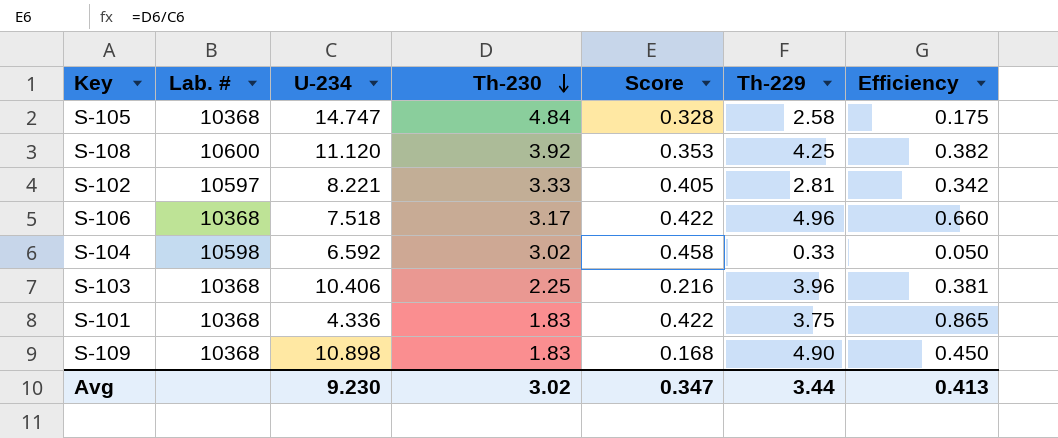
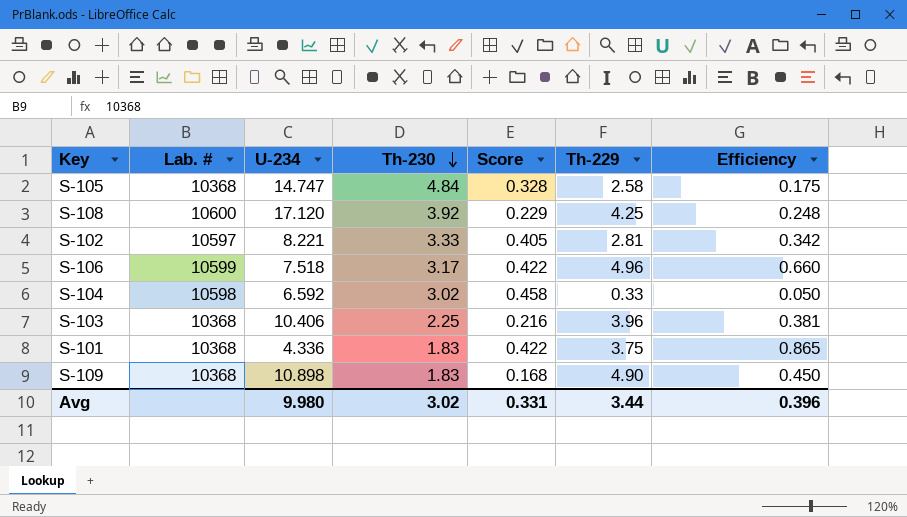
S-108 | U-234: 11.120 -> 17.120
S-108 | Score: 0.353 -> 0.229
S-108 | Efficiency: 0.382 -> 0.248
S-106 | Lab. #: 10368 -> 10599
Avg | U-234: 9.230 -> 9.980
Avg | Score: 0.347 -> 0.331
Avg | Efficiency: 0.413 -> 0.396

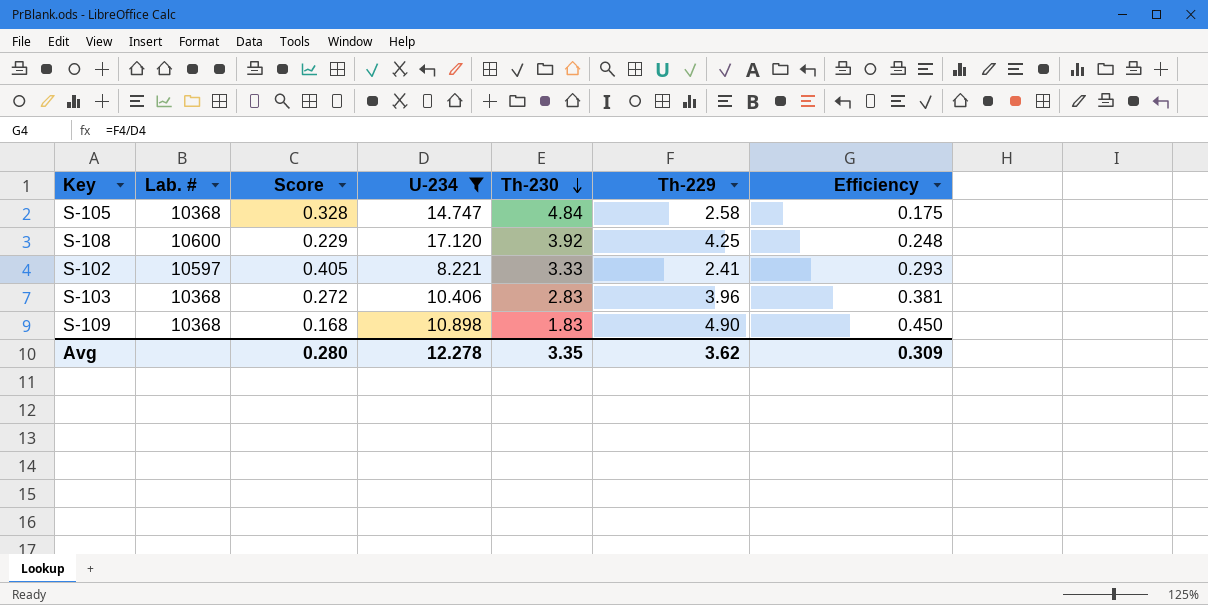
filter: none -> U-234 >= 8.221
column Score | position: 5 -> 3
S-102 | Th-229: 2.81 -> 2.41
S-102 | Efficiency: 0.342 -> 0.293
S-103 | Score: 0.216 -> 0.272
S-103 | Th-230: 2.25 -> 2.83
Avg | Score: 0.331 -> 0.280
Avg | U-234: 9.980 -> 12.278
Avg | Th-230: 3.02 -> 3.35
Avg | Th-229: 3.44 -> 3.62
Avg | Efficiency: 0.396 -> 0.309

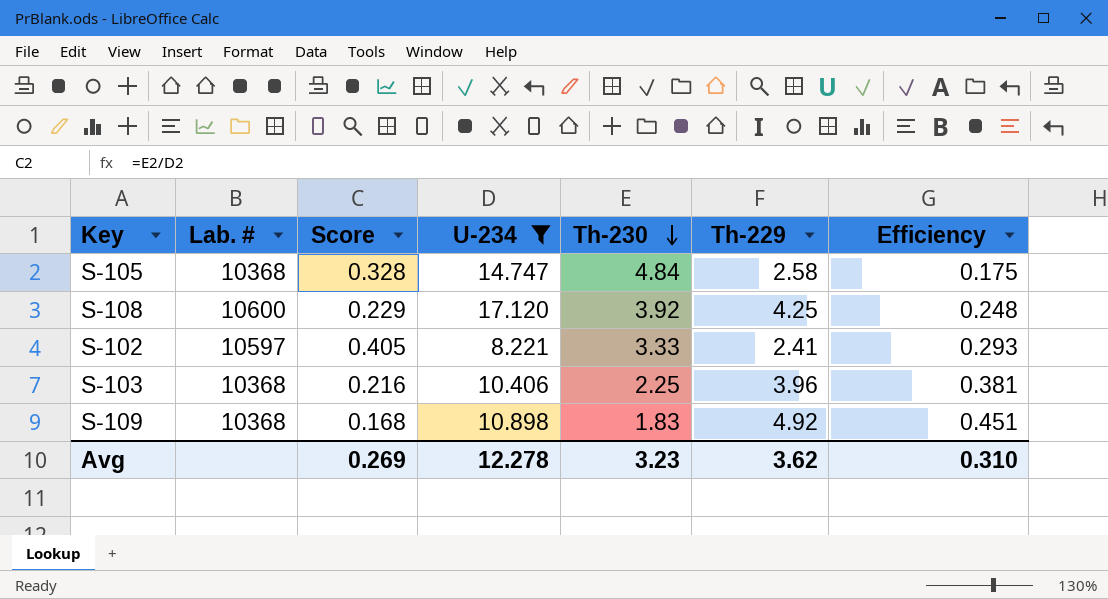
S-103 | Score: 0.272 -> 0.216
S-103 | Th-230: 2.83 -> 2.25
S-109 | Th-229: 4.90 -> 4.92
S-109 | Efficiency: 0.450 -> 0.451
Avg | Score: 0.280 -> 0.269
Avg | Th-230: 3.35 -> 3.23
Avg | Efficiency: 0.309 -> 0.310

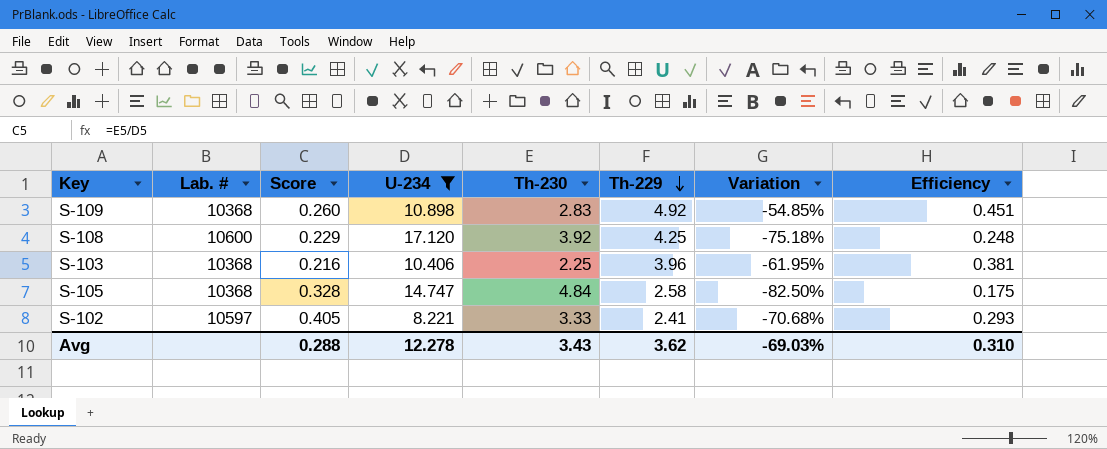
row order: Th-230 descending -> Th-229 descending
column Variation | formula: none -> ([Th-229] - [U-234]) / [U-234]
S-109 | Score: 0.168 -> 0.260
S-109 | Th-230: 1.83 -> 2.83
Avg | Score: 0.269 -> 0.288
Avg | Th-230: 3.23 -> 3.43

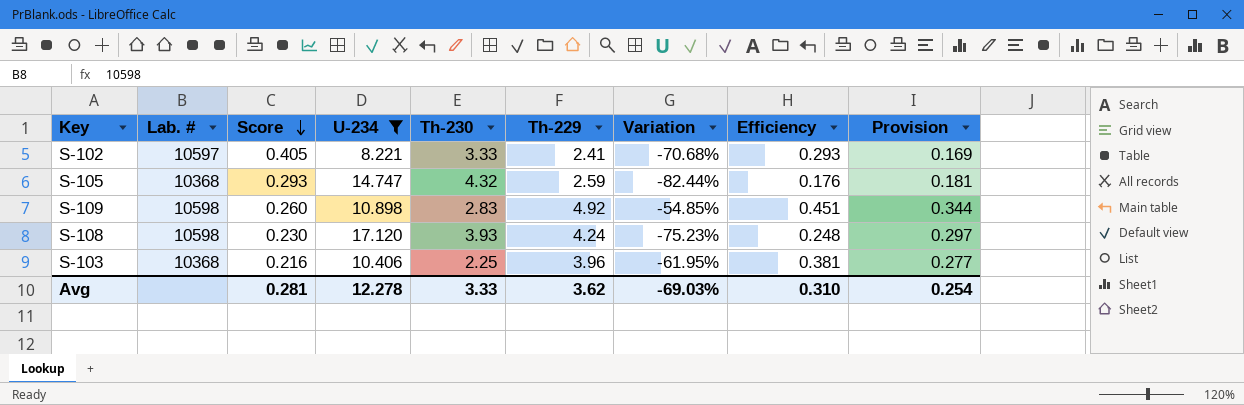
row order: Th-229 descending -> Score descending
column Provision | formula: none -> [Th-229] * 0.07
S-105 | Score: 0.328 -> 0.293
S-105 | Th-230: 4.84 -> 4.32
S-105 | Th-229: 2.58 -> 2.59
S-105 | Variation: -82.50% -> -82.44%
S-105 | Efficiency: 0.175 -> 0.176
S-109 | Lab. #: 10368 -> 10598
S-108 | Lab. #: 10600 -> 10598
S-108 | Score: 0.229 -> 0.230
S-108 | Th-230: 3.92 -> 3.93
S-108 | Th-229: 4.25 -> 4.24
S-108 | Variation: -75.18% -> -75.23%
Avg | Score: 0.288 -> 0.281
Avg | Th-230: 3.43 -> 3.33

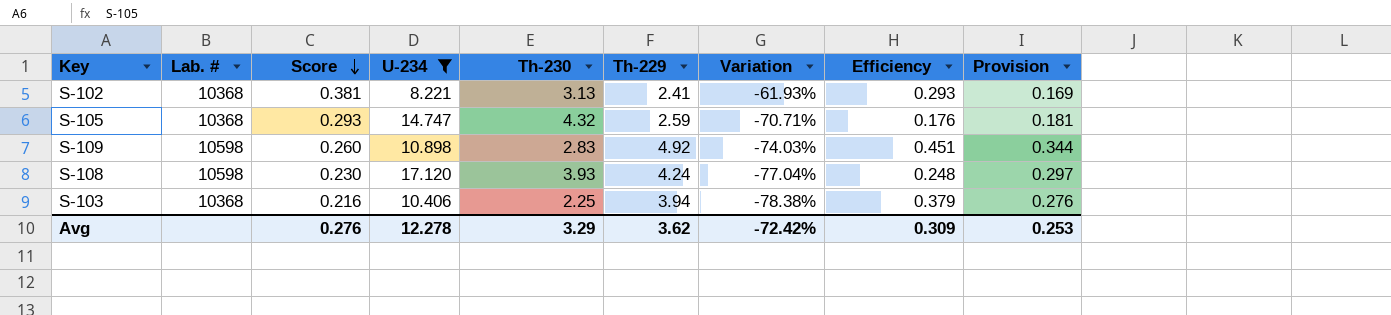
column Variation | formula: ([Th-229] - [U-234]) / [U-234] -> ([Th-230] - [U-234]) / [U-234]
S-102 | Lab. #: 10597 -> 10368
S-102 | Score: 0.405 -> 0.381
S-102 | Th-230: 3.33 -> 3.13
S-103 | Th-229: 3.96 -> 3.94
S-103 | Efficiency: 0.381 -> 0.379
S-103 | Provision: 0.277 -> 0.276
Avg | Score: 0.281 -> 0.276
Avg | Th-230: 3.33 -> 3.29
Avg | Variation: -69.03% -> -72.42%
Avg | Efficiency: 0.310 -> 0.309
Avg | Provision: 0.254 -> 0.253

